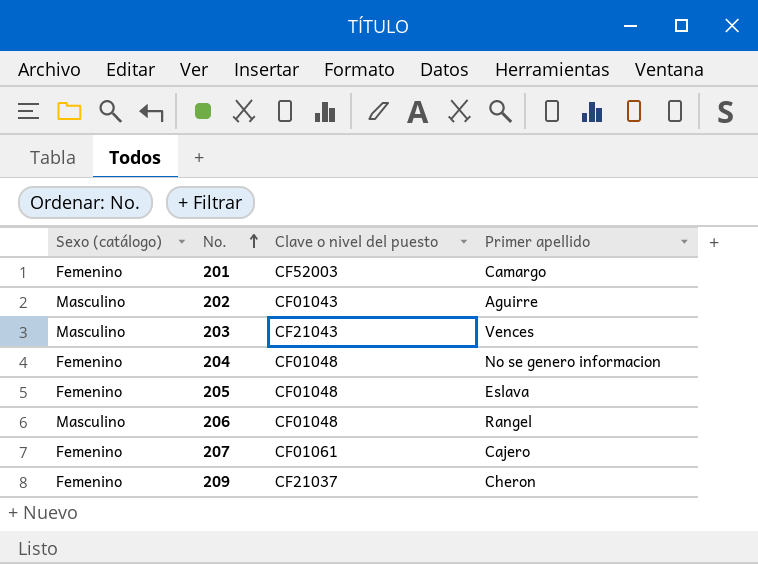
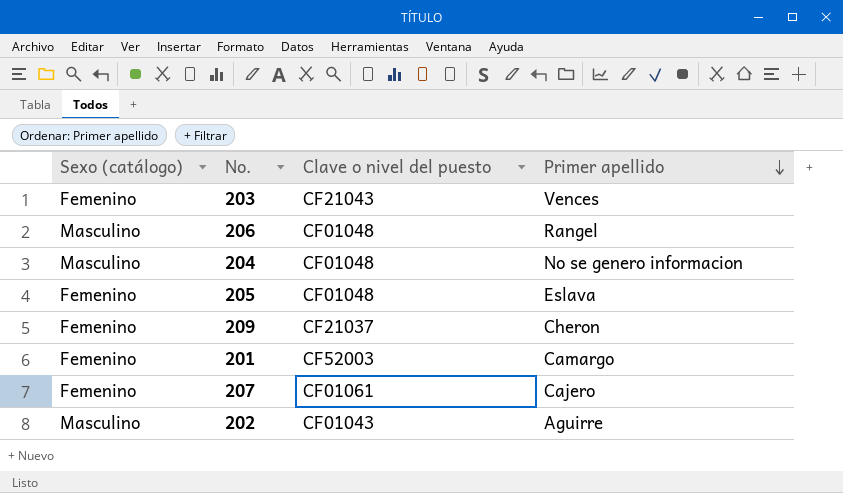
row order: No. ascending -> Primer apellido descending
203 | Sexo (catálogo): Masculino -> Femenino
204 | Sexo (catálogo): Femenino -> Masculino

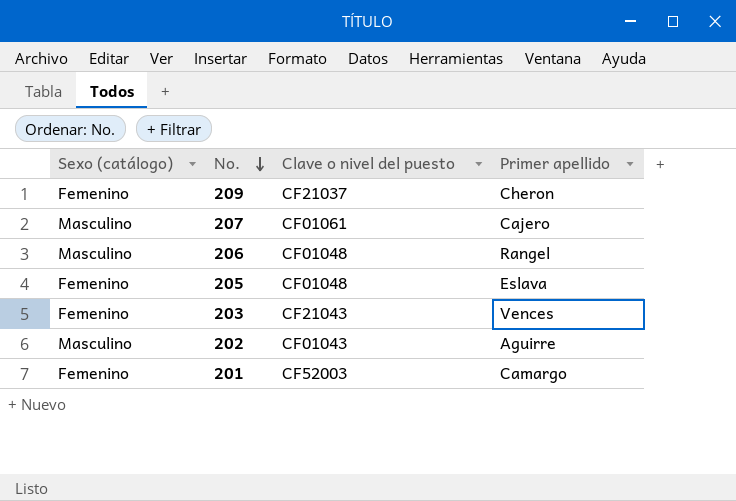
row order: Primer apellido descending -> No. descending
row 204: Masculino | CF01048 | No se genero informacion -> none
207 | Sexo (catálogo): Femenino -> Masculino

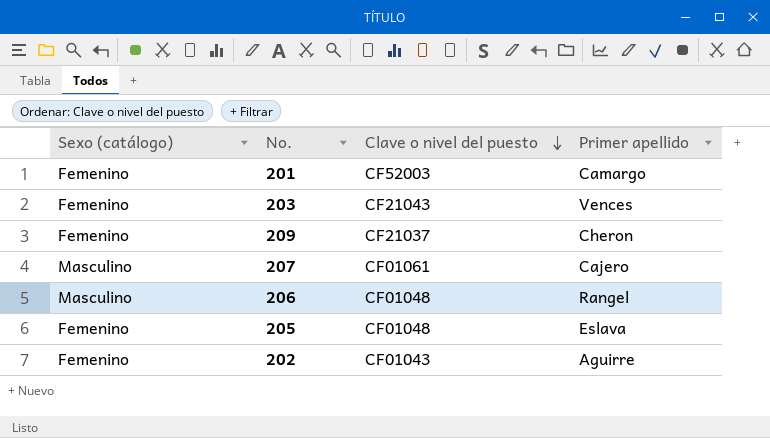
row order: No. descending -> Clave o nivel del puesto descending
202 | Sexo (catálogo): Masculino -> Femenino

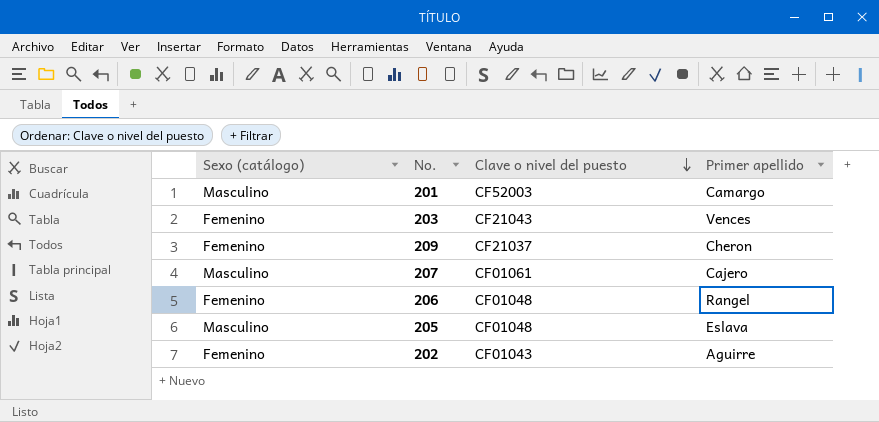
201 | Sexo (catálogo): Femenino -> Masculino
206 | Sexo (catálogo): Masculino -> Femenino
205 | Sexo (catálogo): Femenino -> Masculino

